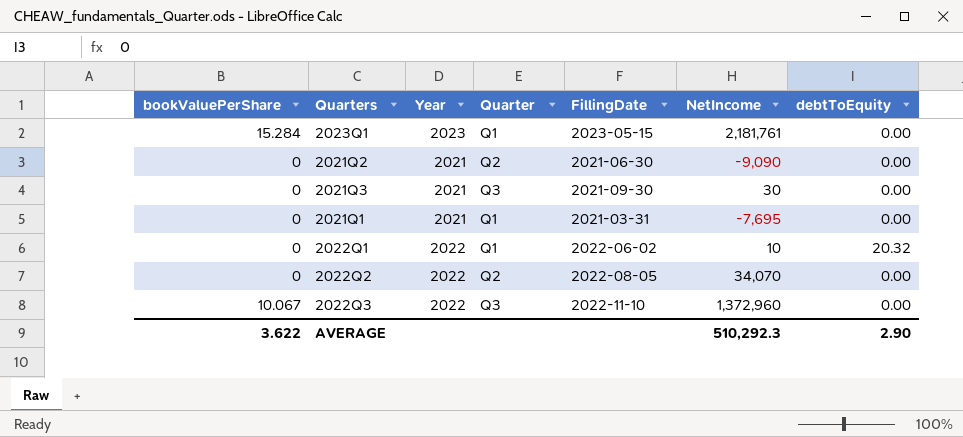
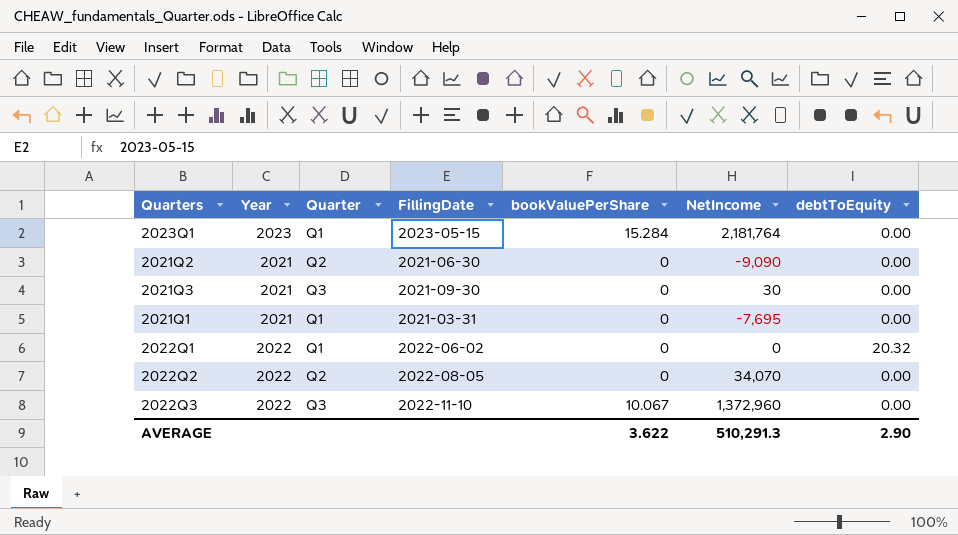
column bookValuePerShare | position: 1 -> 5
2023Q1 | NetIncome: 2,181,761 -> 2,181,764
2022Q1 | NetIncome: 10 -> 0
AVERAGE | NetIncome: 510,292.3 -> 510,291.3

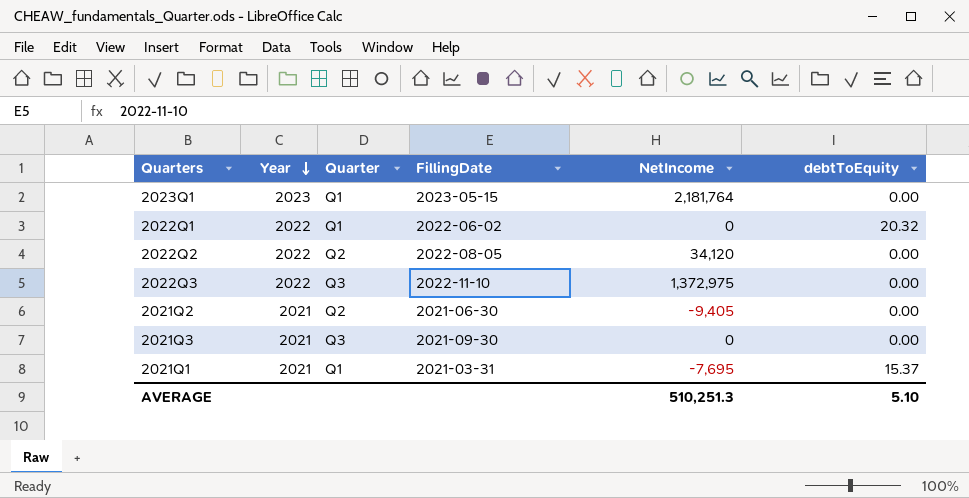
row order: none -> Year descending
column bookValuePerShare | position: 5 -> none
2022Q2 | NetIncome: 34,070 -> 34,120
2022Q3 | NetIncome: 1,372,960 -> 1,372,975
2021Q2 | NetIncome: -9,090 -> -9,405
2021Q3 | NetIncome: 30 -> 0
2021Q1 | debtToEquity: 0.00 -> 15.37
AVERAGE | NetIncome: 510,291.3 -> 510,251.3
AVERAGE | debtToEquity: 2.90 -> 5.10

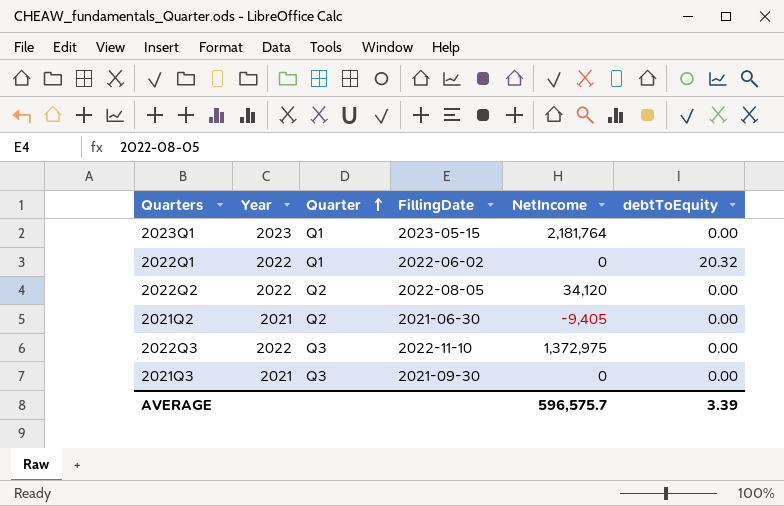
row order: Year descending -> Quarter ascending
row 2021Q1: 2021 | Q1 | 2021-03-31 | -7,695 | 15.37 -> none
AVERAGE | NetIncome: 510,251.3 -> 596,575.7
AVERAGE | debtToEquity: 5.10 -> 3.39

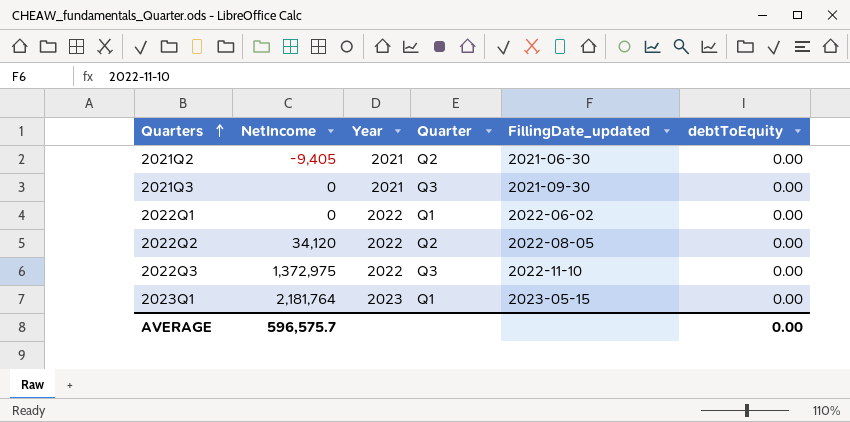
row order: Quarter ascending -> Quarters ascending
column NetIncome | position: 5 -> 2
column name: FillingDate -> FillingDate_updated
2022Q1 | debtToEquity: 20.32 -> 0.00
AVERAGE | debtToEquity: 3.39 -> 0.00

